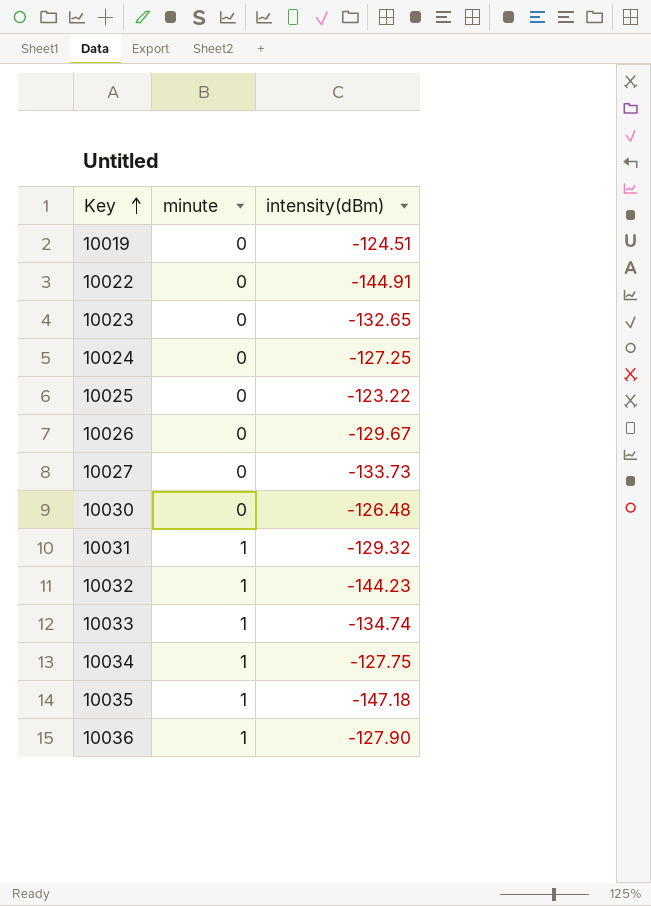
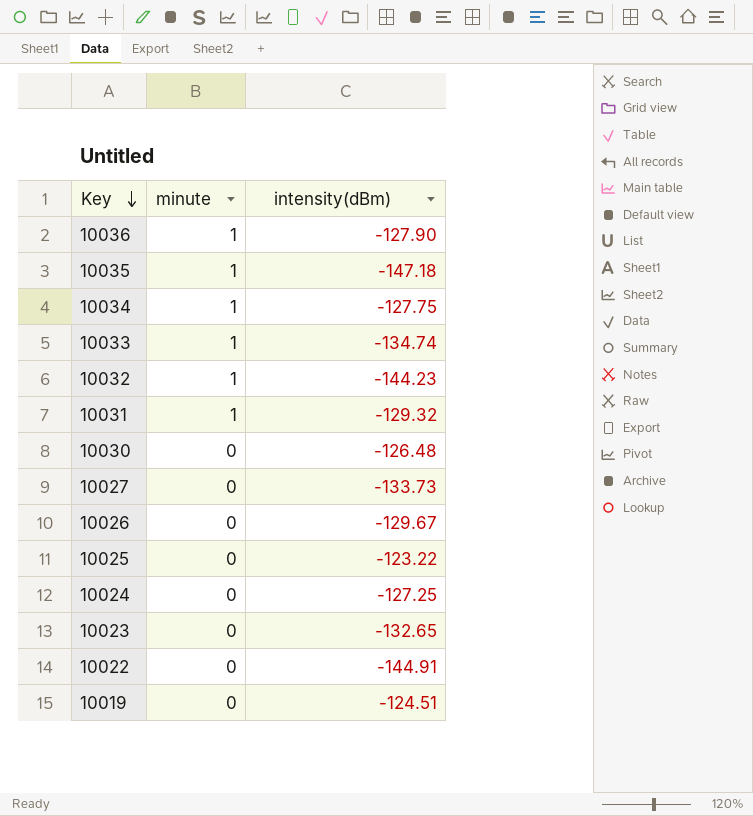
row order: Key ascending -> Key descending

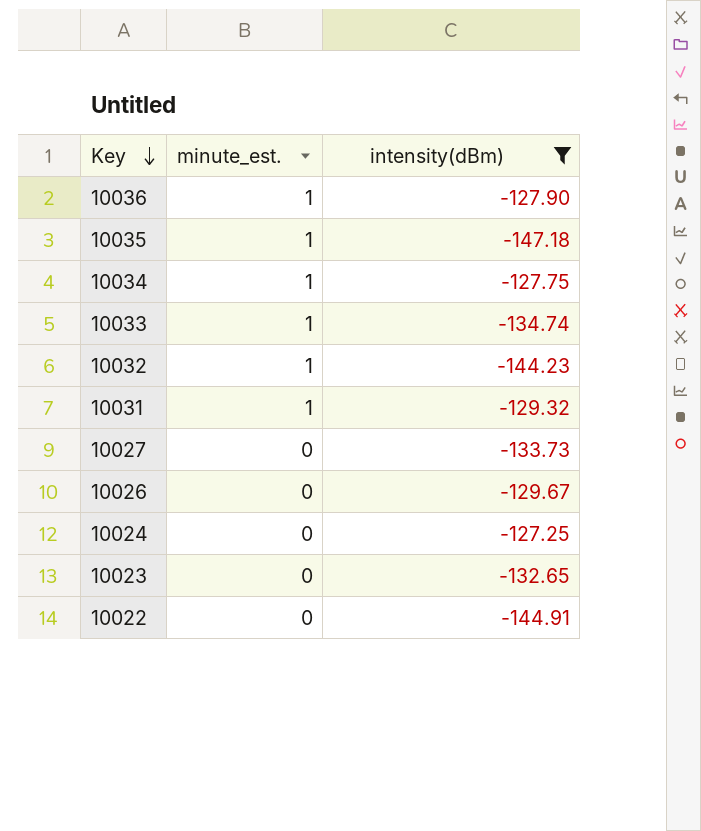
filter: none -> intensity(dBm) <= -127.25
column name: minute -> minute_est.

